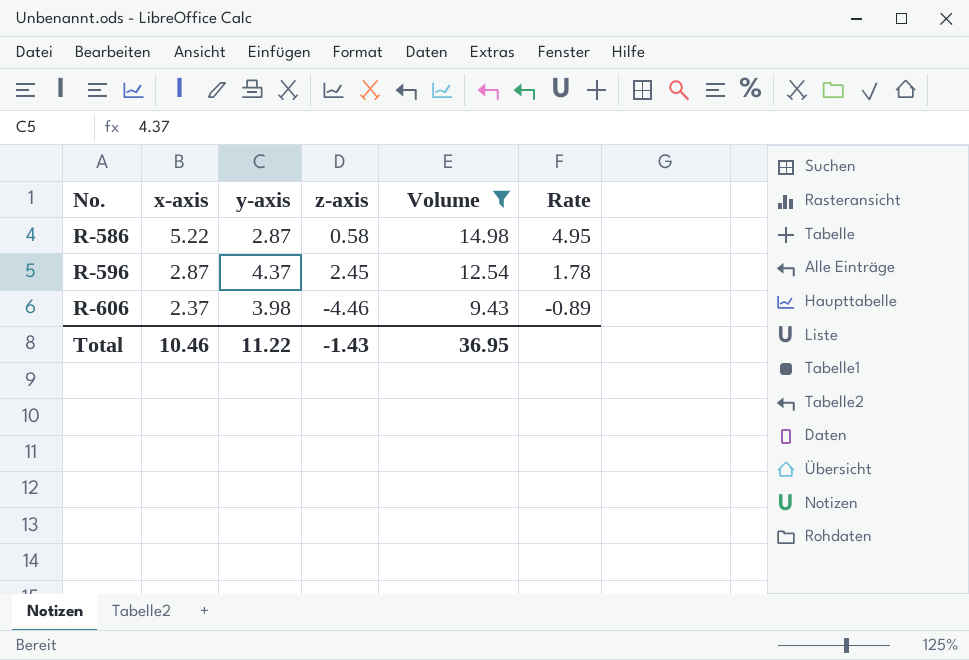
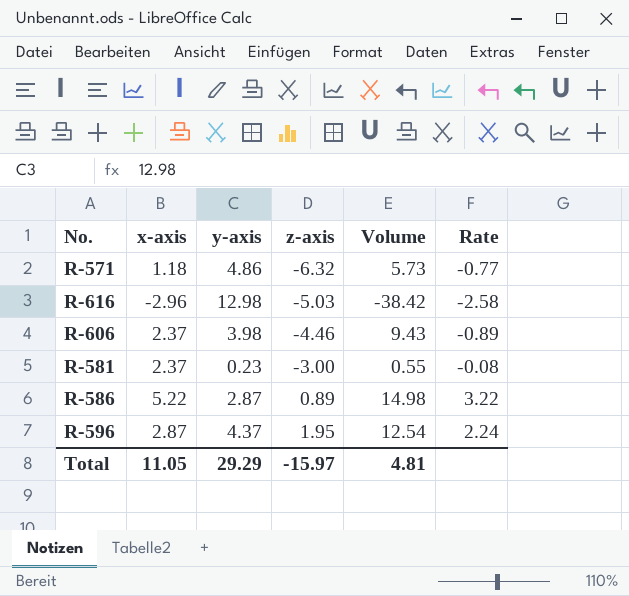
filter: Volume >= 9.43 -> none
row order: No. ascending -> z-axis ascending
R-586 | z-axis: 0.58 -> 0.89
R-586 | Rate: 4.95 -> 3.22
R-596 | z-axis: 2.45 -> 1.95
R-596 | Rate: 1.78 -> 2.24
Total | x-axis: 10.46 -> 11.05
Total | y-axis: 11.22 -> 29.29
Total | z-axis: -1.43 -> -15.97
Total | Volume: 36.95 -> 4.81

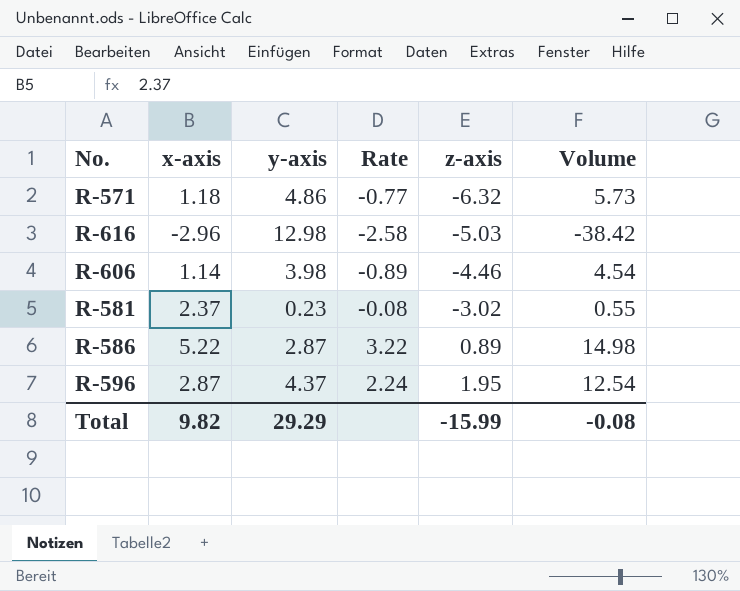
column Rate | position: 6 -> 4
R-606 | x-axis: 2.37 -> 1.14
R-606 | Volume: 9.43 -> 4.54
R-581 | z-axis: -3.00 -> -3.02
Total | x-axis: 11.05 -> 9.82
Total | z-axis: -15.97 -> -15.99
Total | Volume: 4.81 -> -0.08

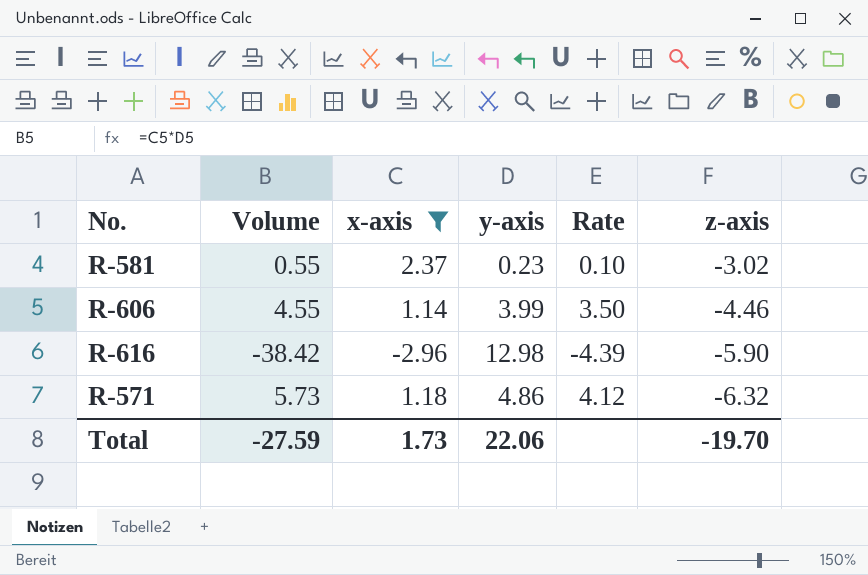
filter: none -> x-axis <= 2.37
row order: z-axis ascending -> z-axis descending
column Volume | position: 6 -> 2
column Rate | formula: [y-axis] / [z-axis] -> [y-axis] / [x-axis]
R-606 | Volume: 4.54 -> 4.55
R-606 | y-axis: 3.98 -> 3.99
R-616 | z-axis: -5.03 -> -5.90
Total | Volume: -0.08 -> -27.59
Total | x-axis: 9.82 -> 1.73
Total | y-axis: 29.29 -> 22.06
Total | z-axis: -15.99 -> -19.70

